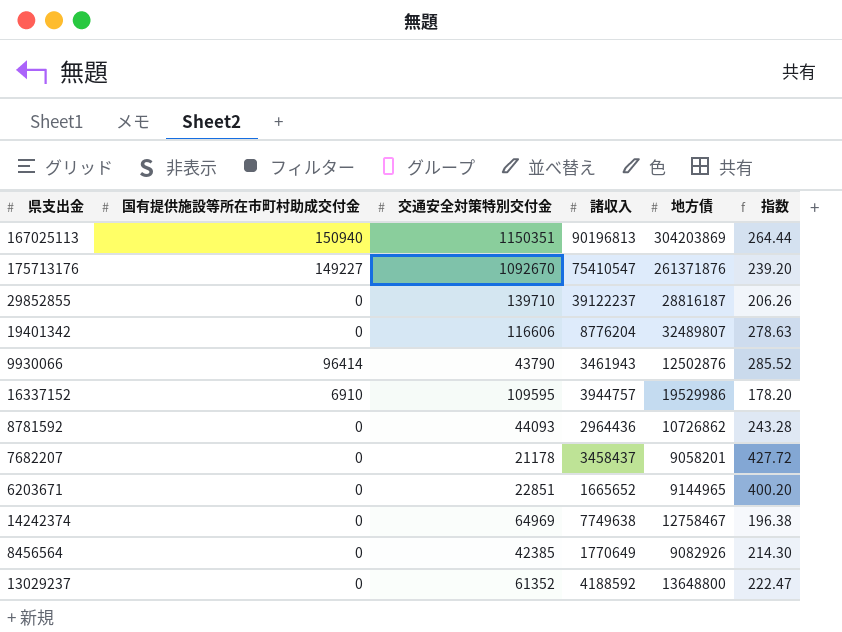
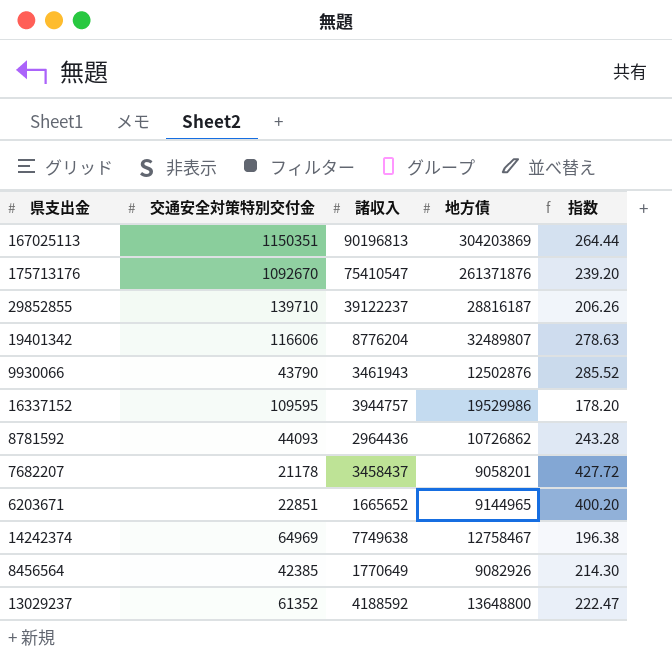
column 国有提供施設等所在市町村助成交付金 | position: 2 -> none

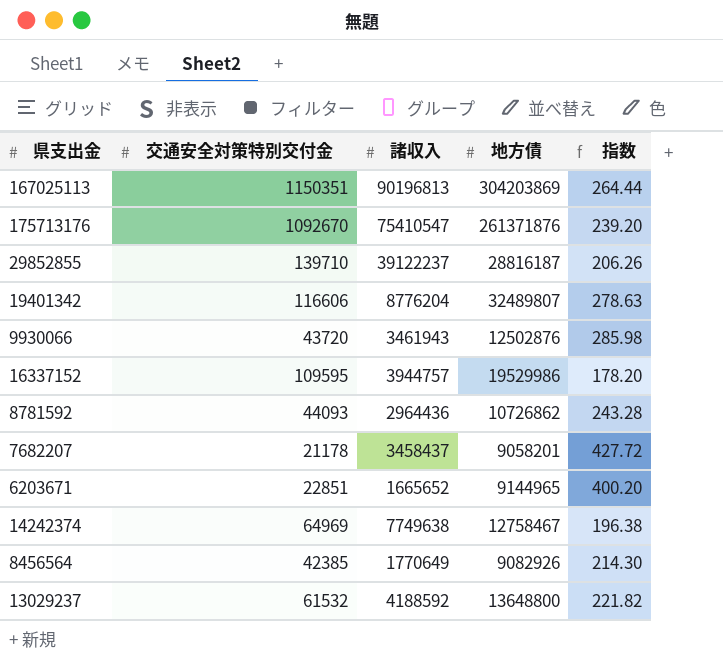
9930066 | 交通安全対策特別交付金: 43790 -> 43720
9930066 | 指数: 285.52 -> 285.98
13029237 | 交通安全対策特別交付金: 61352 -> 61532
13029237 | 指数: 222.47 -> 221.82

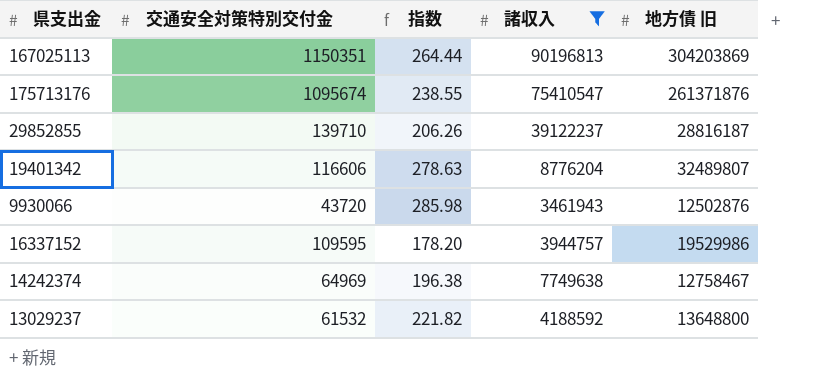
filter: none -> 諸収入 >= 3461943
column 指数 | position: 5 -> 3
column name: 地方債 -> 地方債 旧
175713176 | 交通安全対策特別交付金: 1092670 -> 1095674
175713176 | 指数: 239.20 -> 238.55

